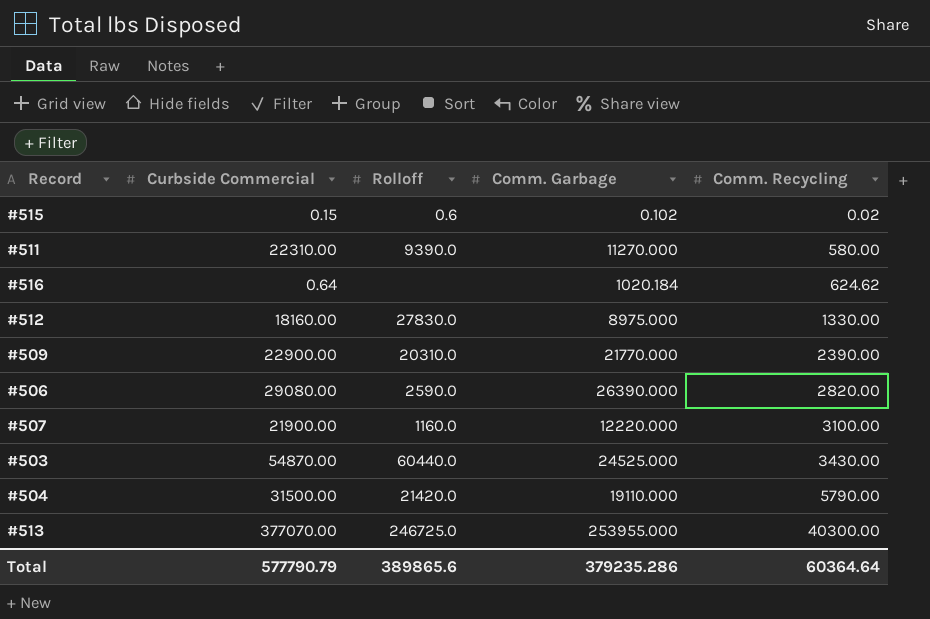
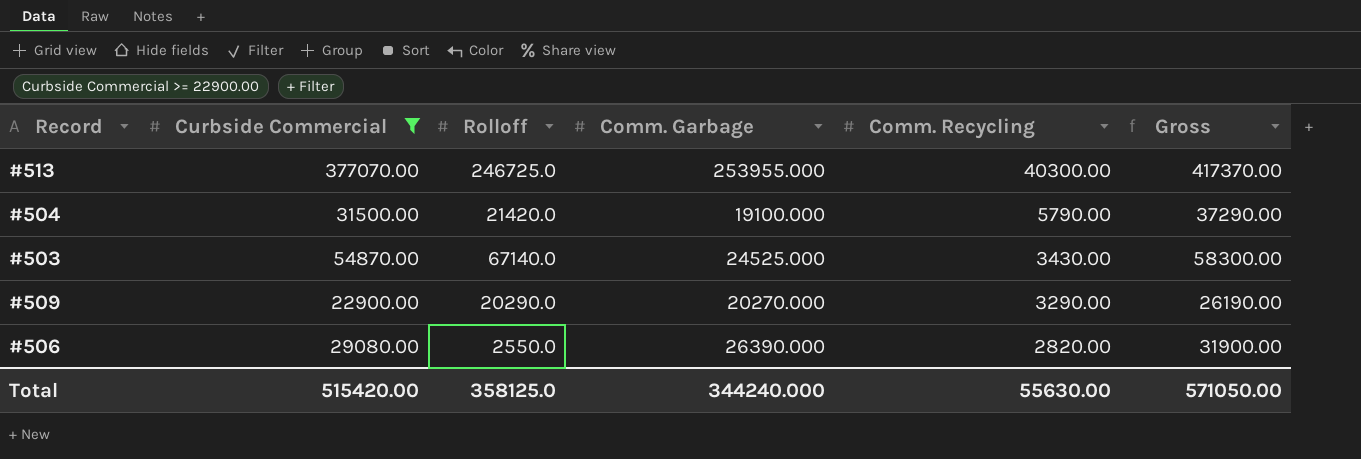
filter: none -> Curbside Commercial >= 22900.00
row order: Comm. Recycling ascending -> Comm. Recycling descending
column Gross | formula: none -> [Curbside Commercial] + [Comm. Recycling]
#504 | Comm. Garbage: 19110.000 -> 19100.000
#503 | Rolloff: 60440.0 -> 67140.0
#509 | Rolloff: 20310.0 -> 20290.0
#509 | Comm. Garbage: 21770.000 -> 20270.000
#509 | Comm. Recycling: 2390.00 -> 3290.00
#506 | Rolloff: 2590.0 -> 2550.0
Total | Curbside Commercial: 577790.79 -> 515420.00
Total | Rolloff: 389865.6 -> 358125.0
Total | Comm. Garbage: 379235.286 -> 344240.000
Total | Comm. Recycling: 60364.64 -> 55630.00

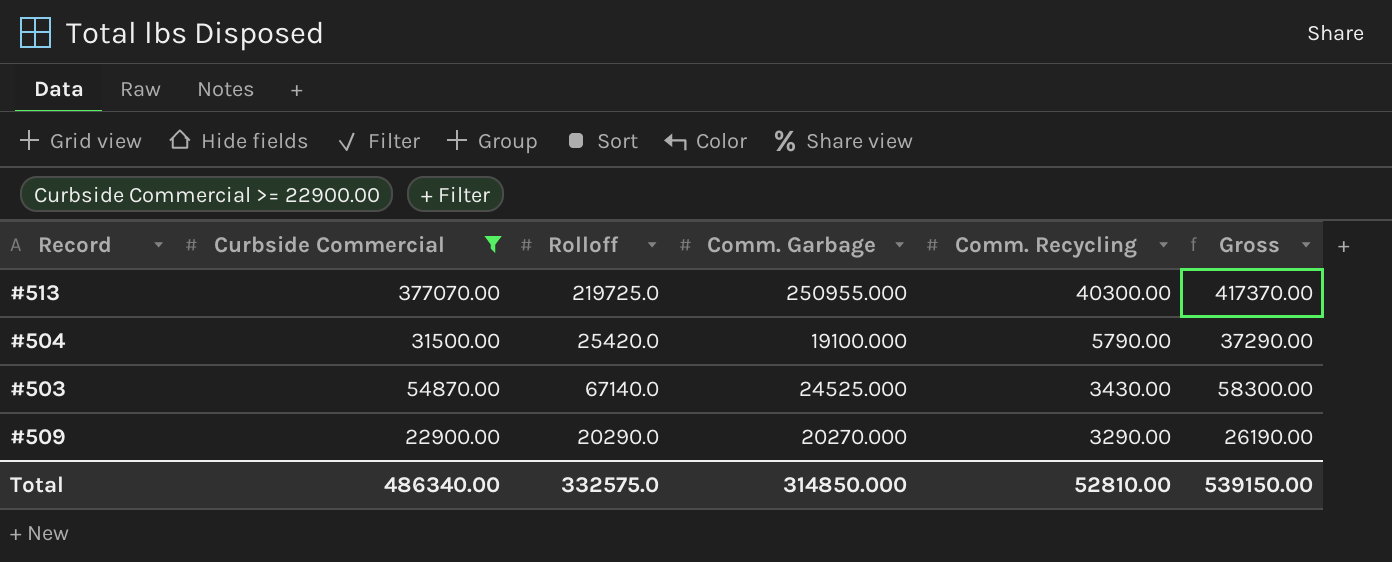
row #506: 29080.00 | 2550.0 | 26390.000 | 2820.00 | 31900.00 -> none
#513 | Rolloff: 246725.0 -> 219725.0
#513 | Comm. Garbage: 253955.000 -> 250955.000
#504 | Rolloff: 21420.0 -> 25420.0
Total | Curbside Commercial: 515420.00 -> 486340.00
Total | Rolloff: 358125.0 -> 332575.0
Total | Comm. Garbage: 344240.000 -> 314850.000
Total | Comm. Recycling: 55630.00 -> 52810.00
Total | Gross: 571050.00 -> 539150.00

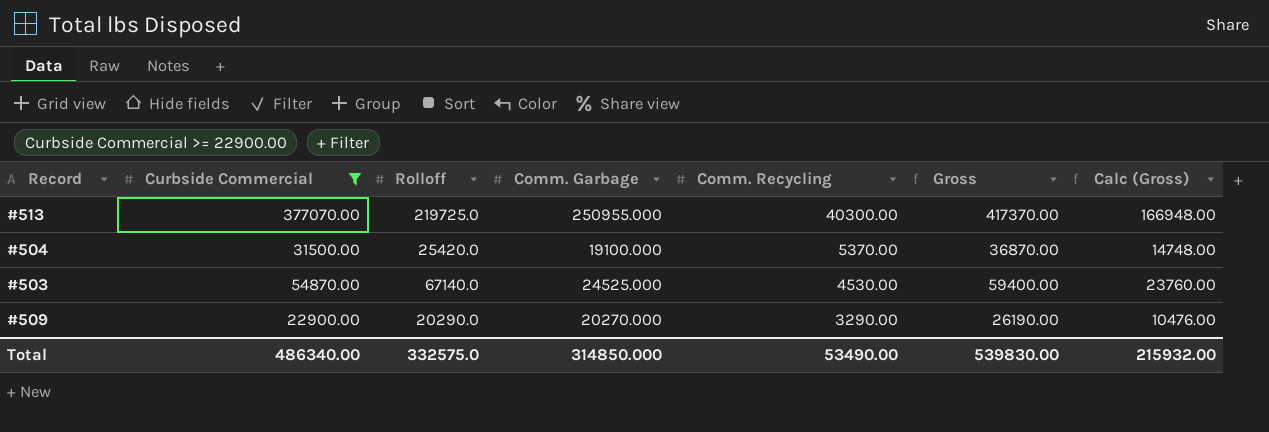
column Calc (Gross) | formula: none -> [Gross] * 0.4
#504 | Comm. Recycling: 5790.00 -> 5370.00
#504 | Gross: 37290.00 -> 36870.00
#503 | Comm. Recycling: 3430.00 -> 4530.00
#503 | Gross: 58300.00 -> 59400.00
Total | Comm. Recycling: 52810.00 -> 53490.00
Total | Gross: 539150.00 -> 539830.00

